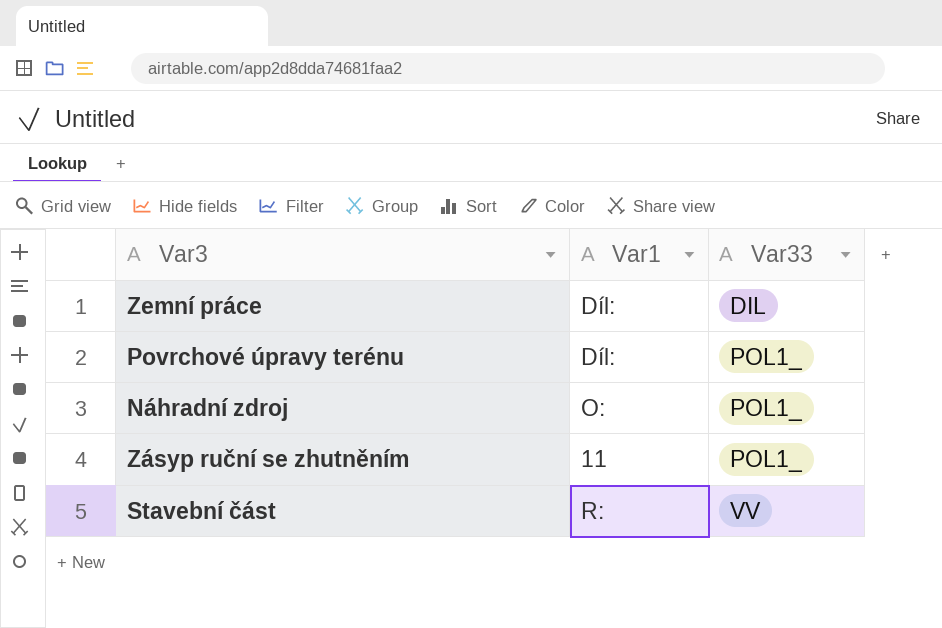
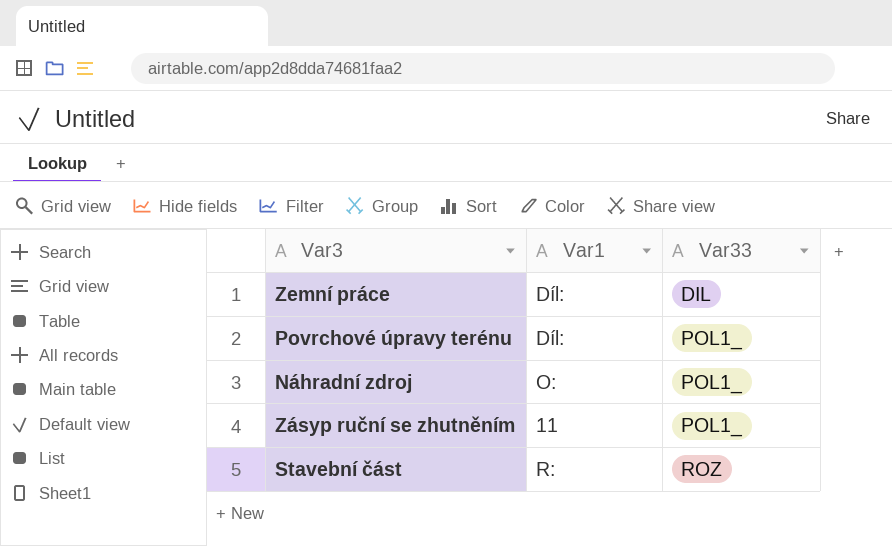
Stavební část | Var33: VV -> ROZ

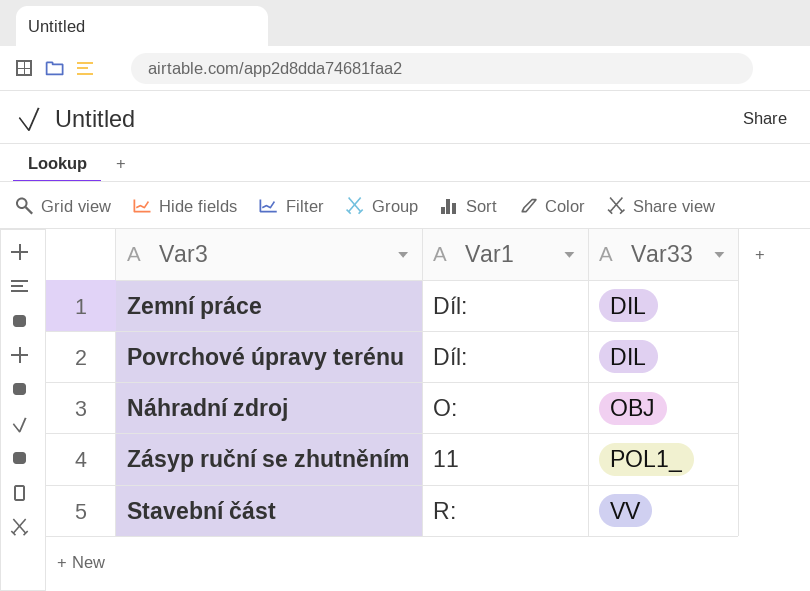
Povrchové úpravy terénu | Var33: POL1_ -> DIL
Náhradní zdroj | Var33: POL1_ -> OBJ
Stavební část | Var33: ROZ -> VV

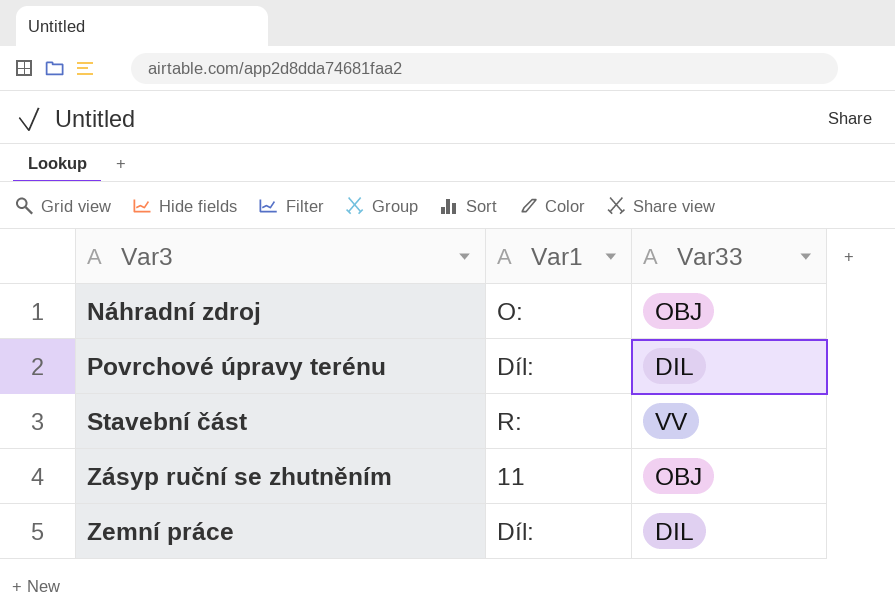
row order: Var33 ascending -> Var3 ascending
Zásyp ruční se zhutněním | Var33: POL1_ -> OBJ

